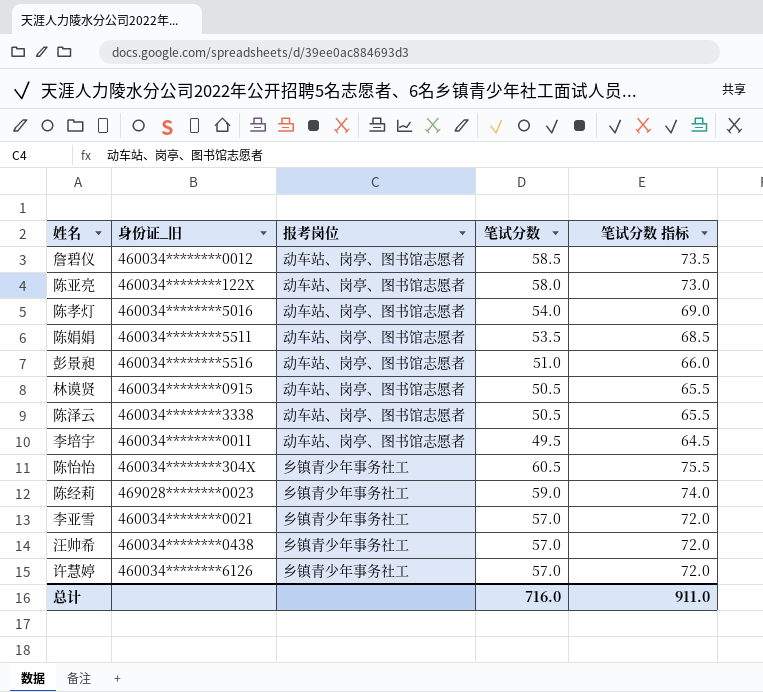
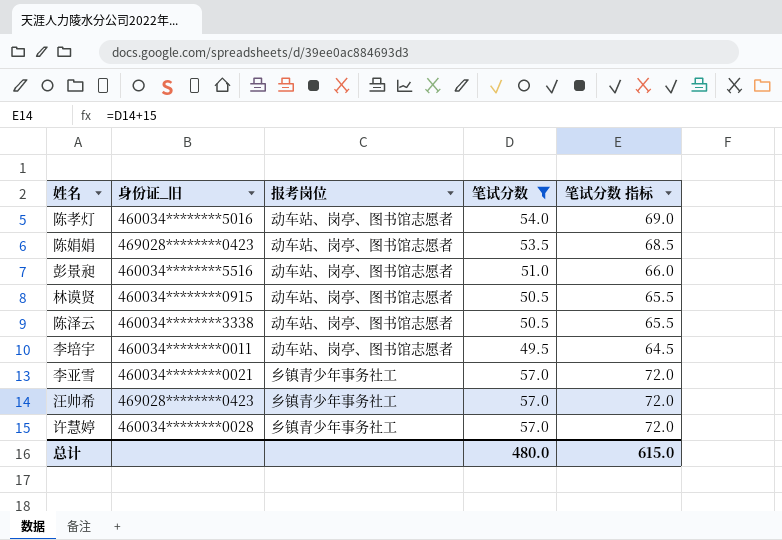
filter: none -> 笔试分数 <= 57.0
陈娟娟 | 身份证_旧: 460034********5511 -> 469028********0423
汪帅希 | 身份证_旧: 460034********0438 -> 469028********0423
许慧婷 | 身份证_旧: 460034********6126 -> 460034********0028
总计 | 笔试分数: 716.0 -> 480.0
总计 | 笔试分数 指标: 911.0 -> 615.0

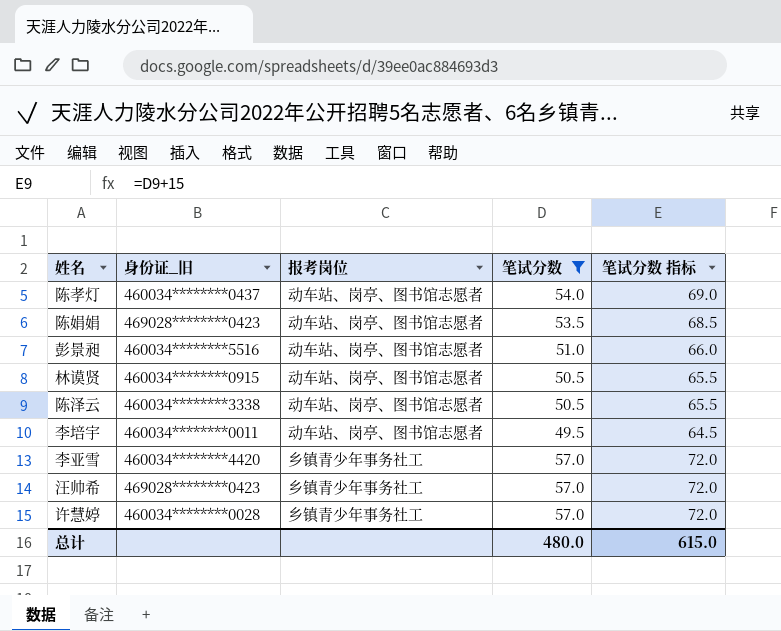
陈孝灯 | 身份证_旧: 460034********5016 -> 460034********0437
李亚雪 | 身份证_旧: 460034********0021 -> 460034********4420

